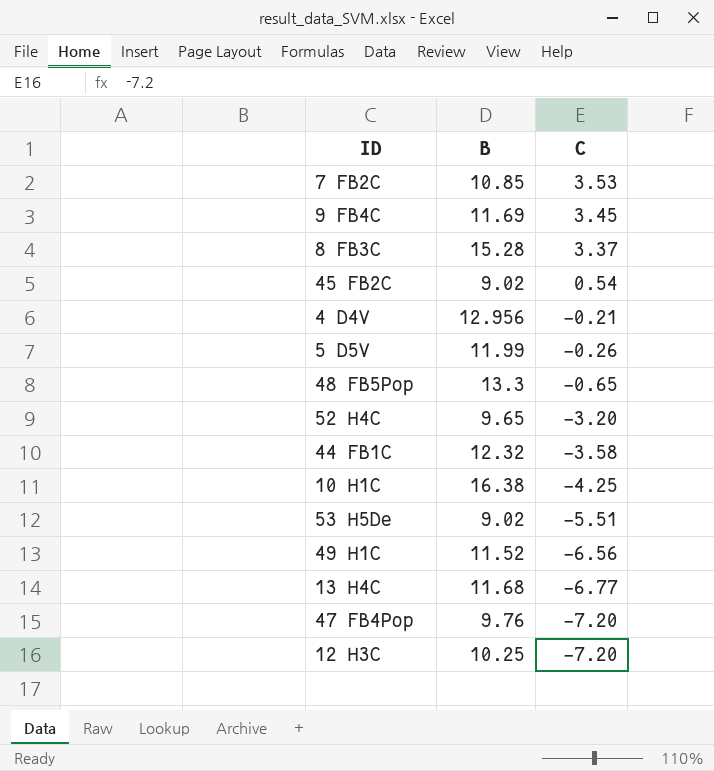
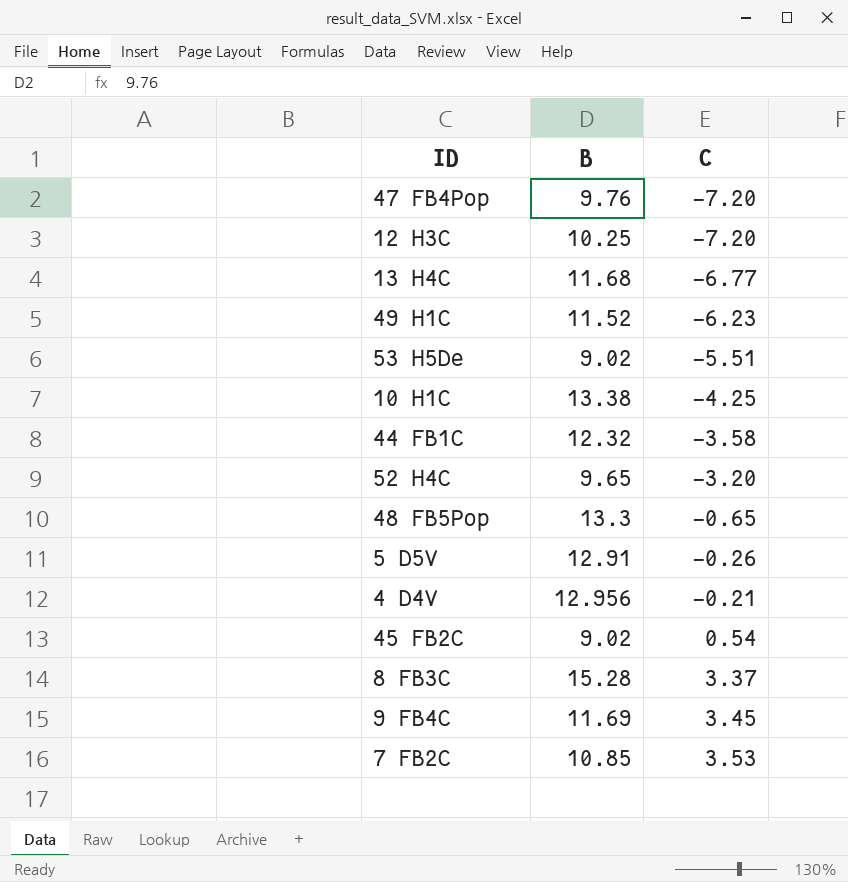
row order: C descending -> C ascending
49 H1C | C: -6.56 -> -6.23
10 H1C | B: 16.38 -> 13.38
5 D5V | B: 11.99 -> 12.91

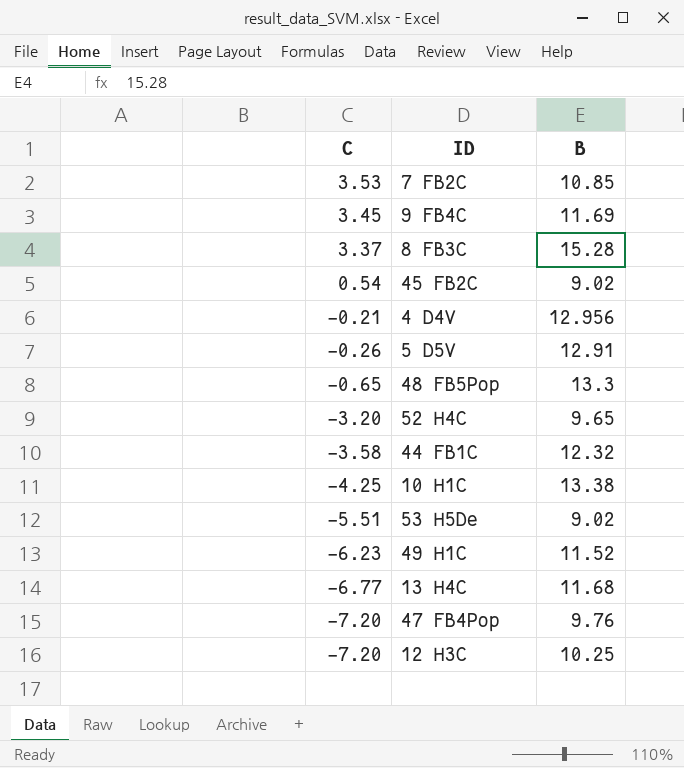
row order: C ascending -> C descending
column C | position: 3 -> 1

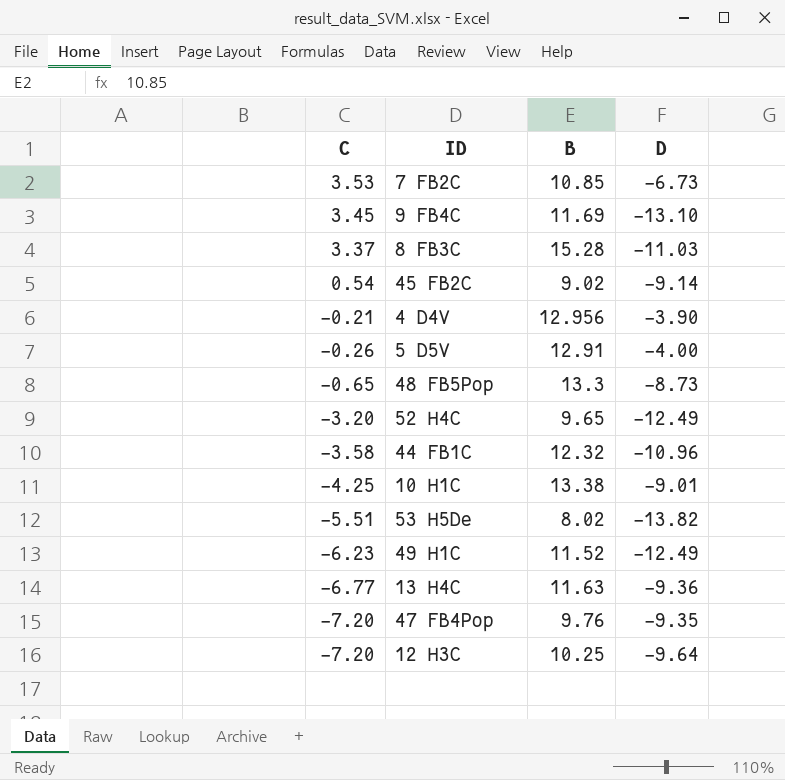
column D | position: none -> 4
53 H5De | B: 9.02 -> 8.02
13 H4C | B: 11.68 -> 11.63

